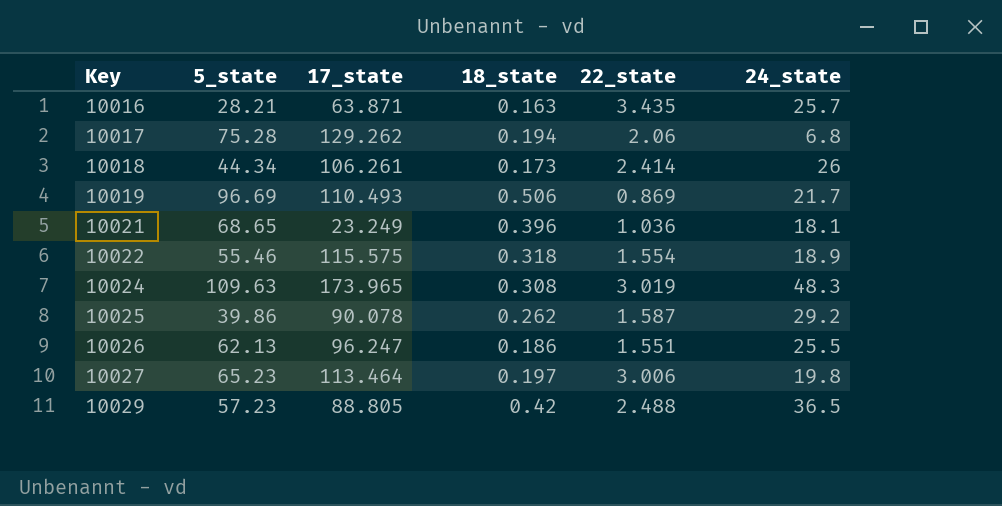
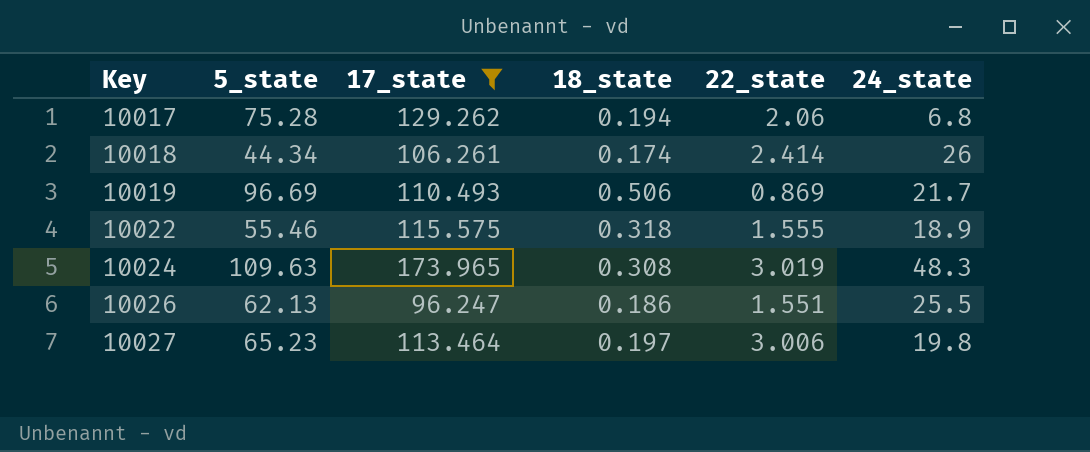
filter: none -> 17_state >= 96.247
10018 | 18_state: 0.173 -> 0.174
10022 | 22_state: 1.554 -> 1.555

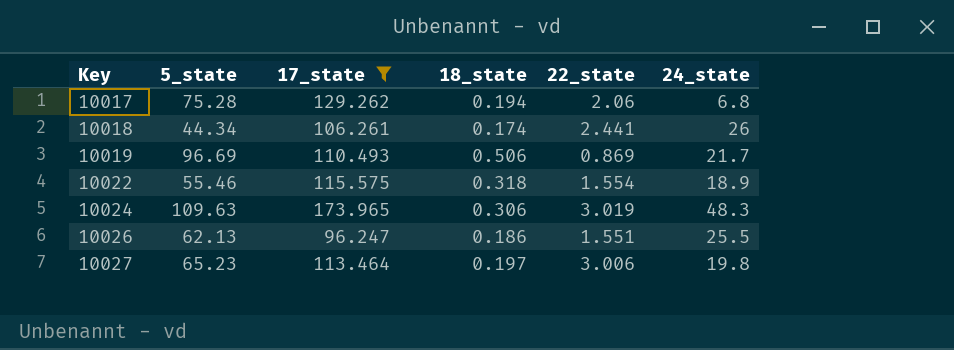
10018 | 22_state: 2.414 -> 2.441
10022 | 22_state: 1.555 -> 1.554
10024 | 18_state: 0.308 -> 0.306

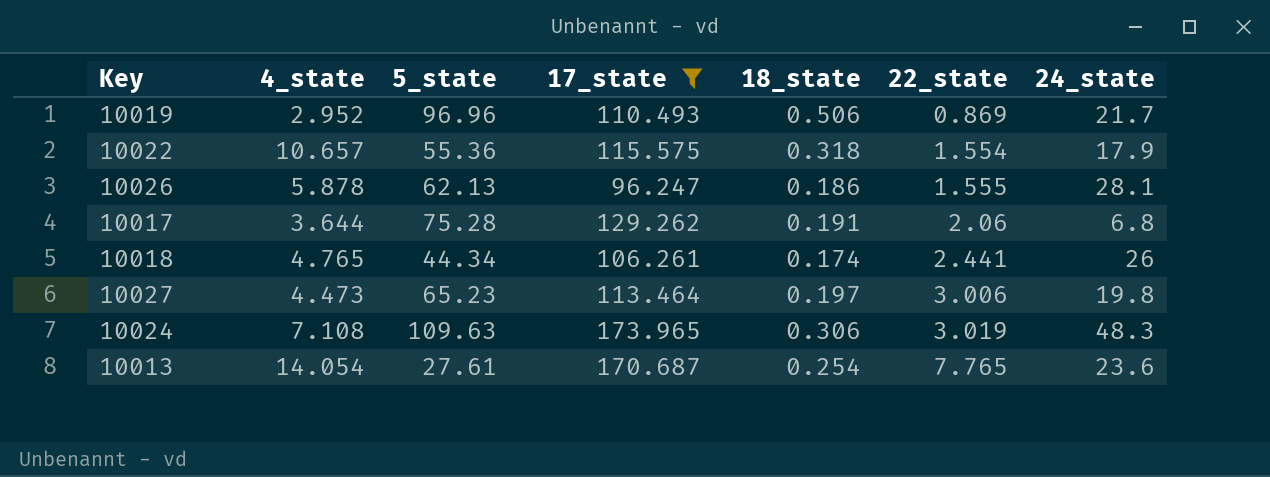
row order: Key ascending -> 22_state ascending
column 4_state | position: none -> 2
10019 | 5_state: 96.69 -> 96.96
10022 | 5_state: 55.46 -> 55.36
10022 | 24_state: 18.9 -> 17.9
10026 | 22_state: 1.551 -> 1.555
10026 | 24_state: 25.5 -> 28.1
10017 | 18_state: 0.194 -> 0.191
row 10013: none -> 14.054 | 27.61 | 170.687 | 0.254 | 7.765 | 23.6

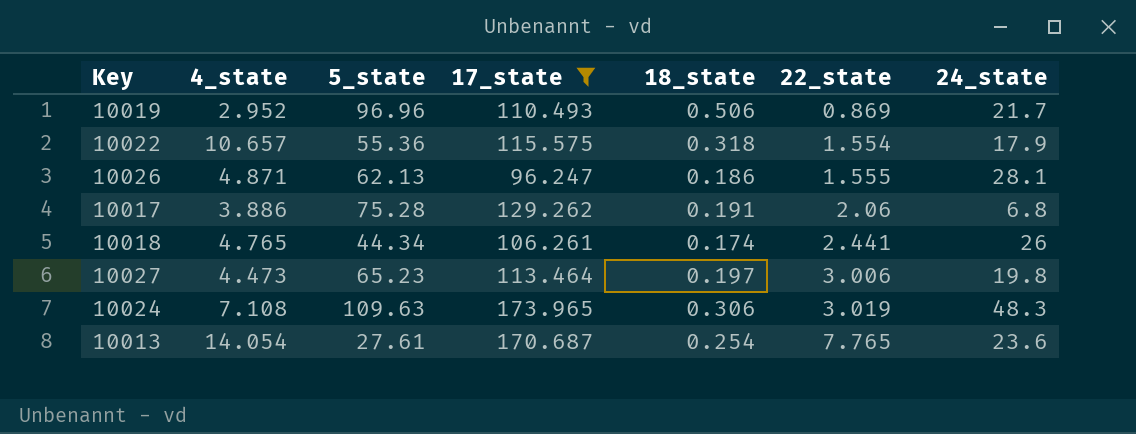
10026 | 4_state: 5.878 -> 4.871
10017 | 4_state: 3.644 -> 3.886

